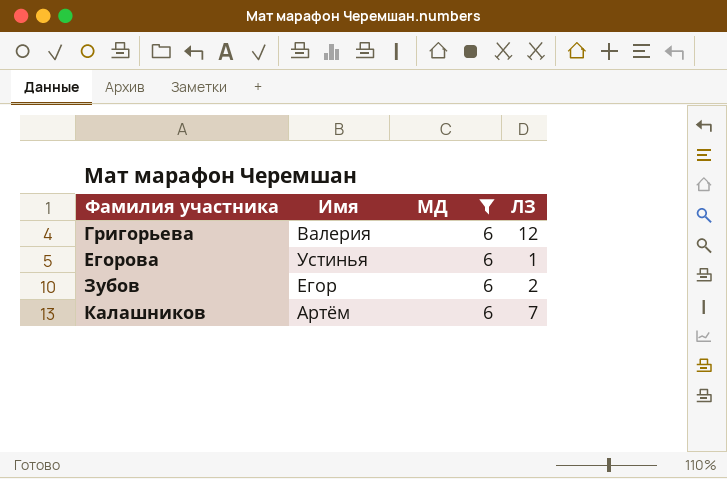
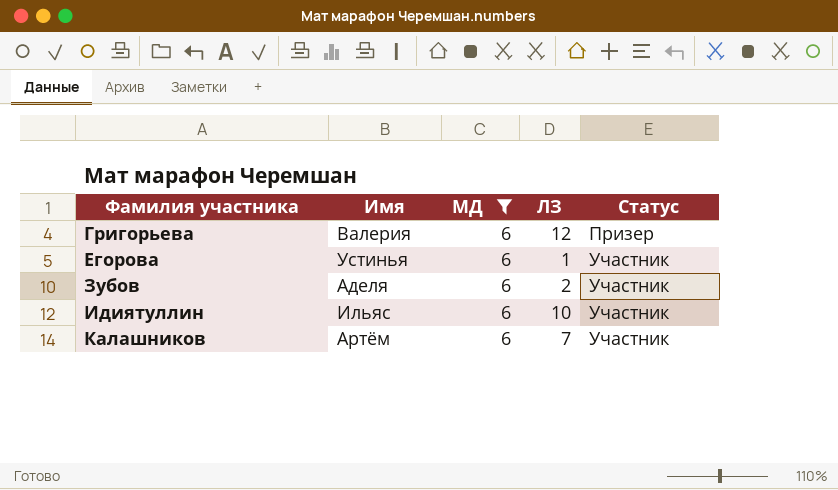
column Статус | position: none -> 5
Зубов | Имя: Егор -> Аделя
row Идиятуллин: none -> Ильяс | 6 | 10 | Участник

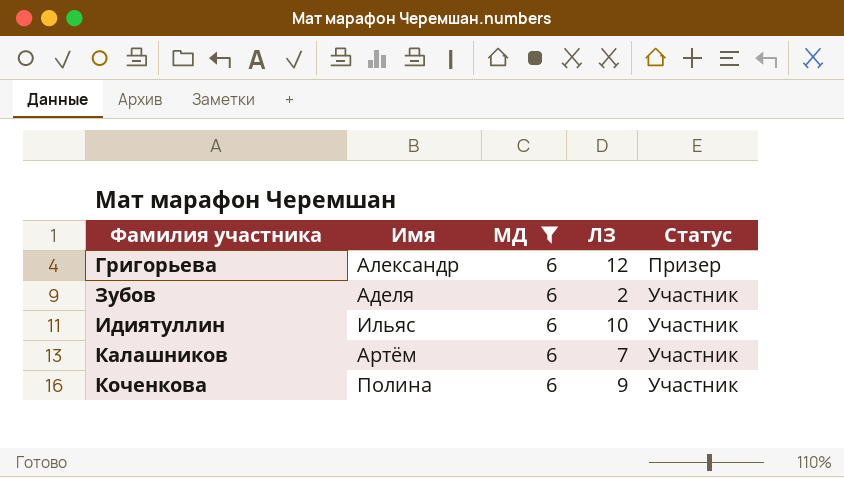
row Егорова: Устинья | 6 | 1 | Участник -> none
Григорьева | Имя: Валерия -> Александр
row Коченкова: none -> Полина | 6 | 9 | Участник

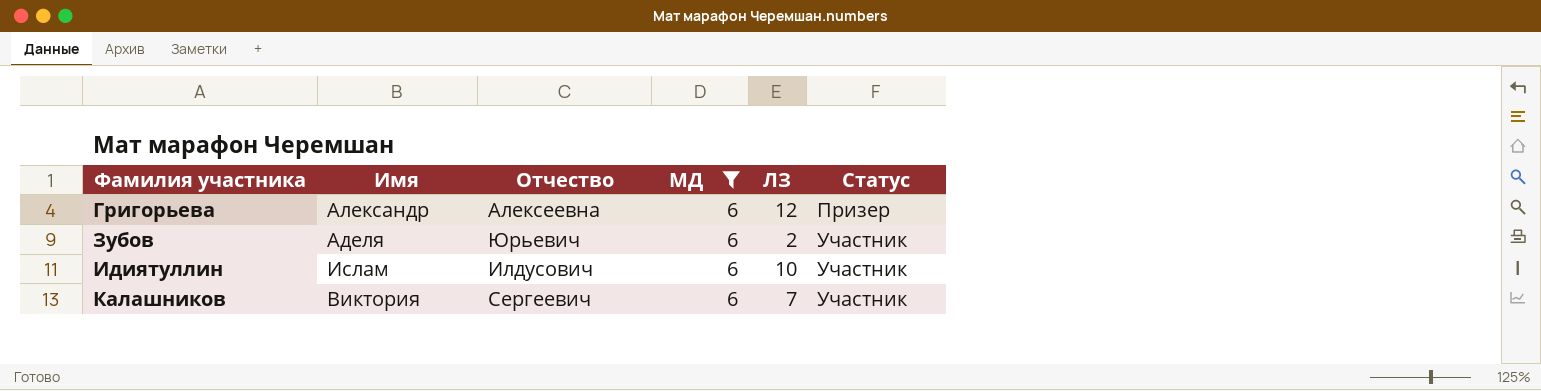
column Отчество | position: none -> 3
row Коченкова: Полина | 6 | 9 | Участник -> none
Идиятуллин | Имя: Ильяс -> Ислам
Калашников | Имя: Артём -> Виктория

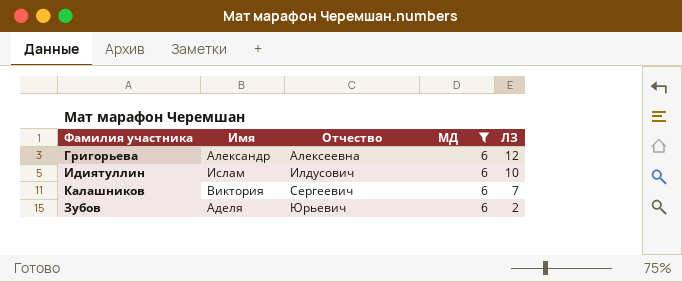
row order: Фамилия участника ascending -> Отчество ascending
column Статус | position: 6 -> none

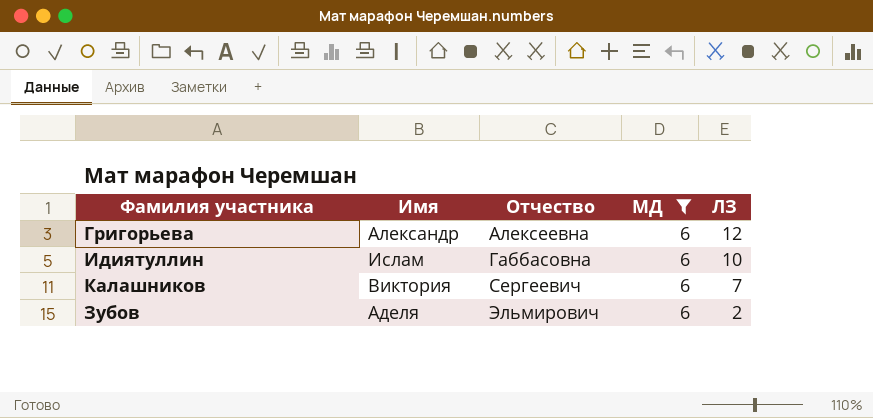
Идиятуллин | Отчество: Илдусович -> Габбасовна
Зубов | Отчество: Юрьевич -> Эльмирович

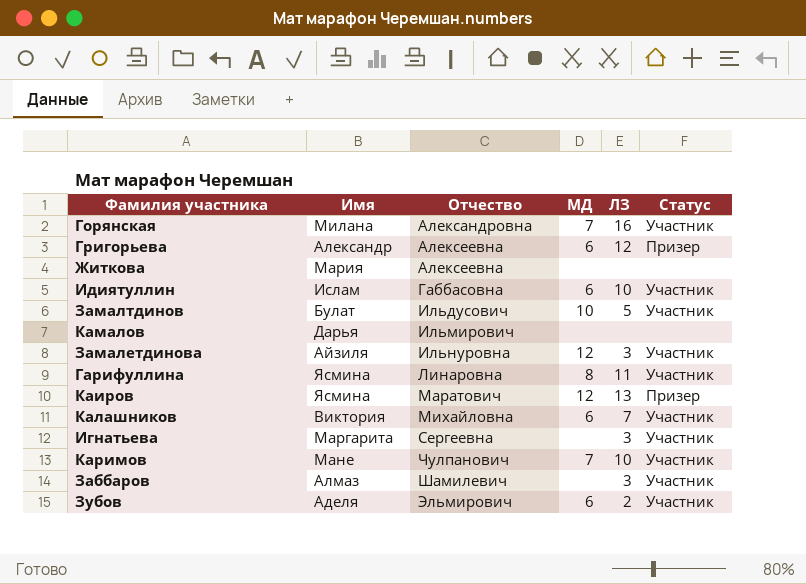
filter: МД = 6 -> none
column Статус | position: none -> 6
Калашников | Отчество: Сергеевич -> Михайловна

